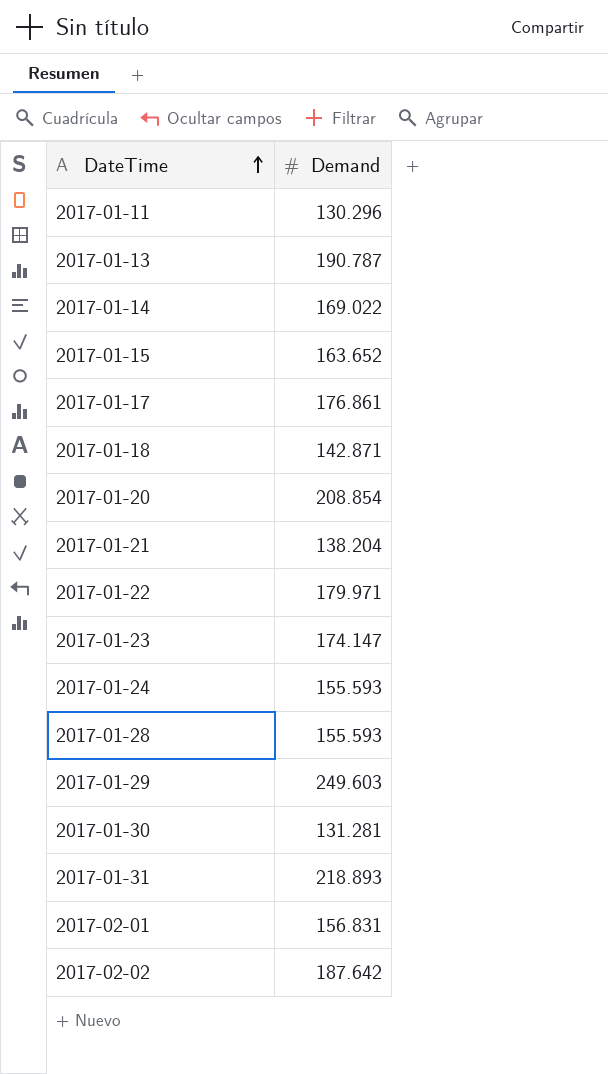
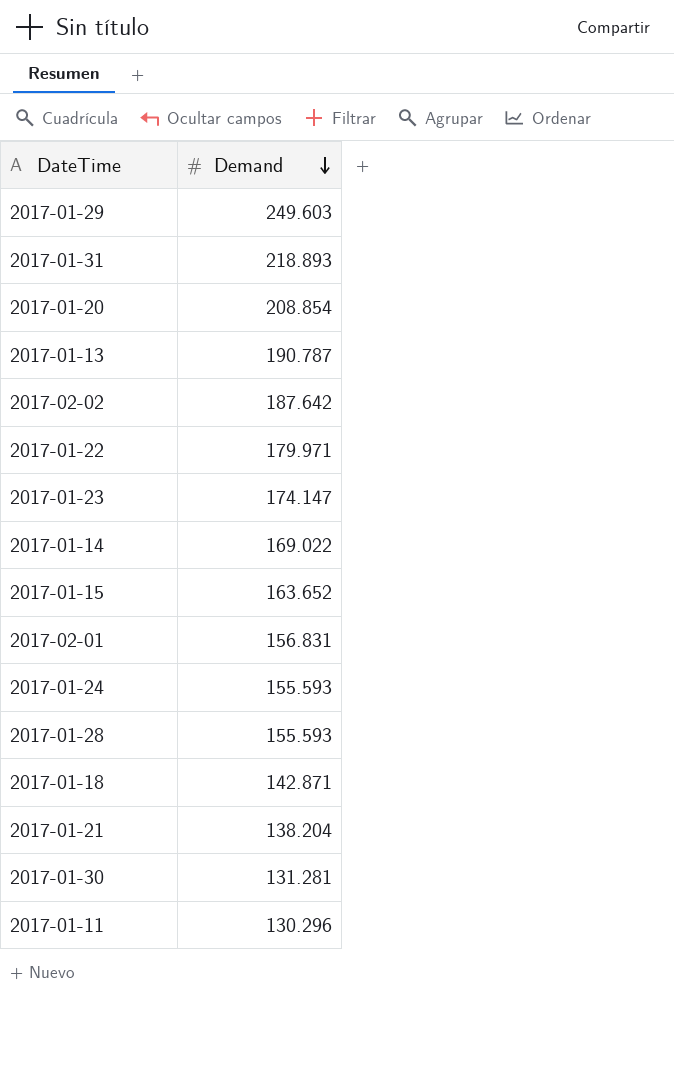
row order: DateTime ascending -> Demand descending
row 2017-01-17: 176.861 -> none

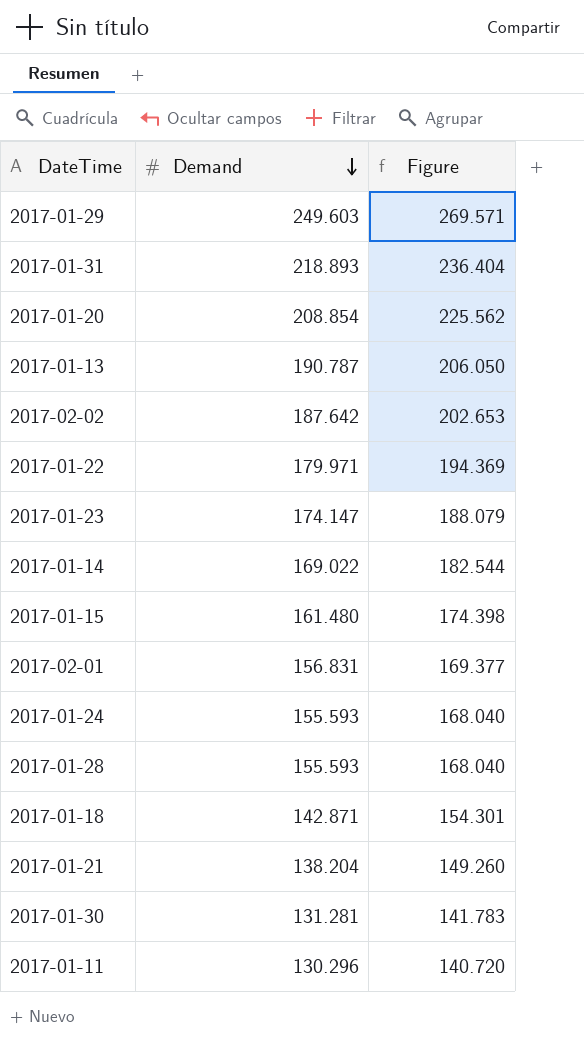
column Figure | formula: none -> [Demand] * 1.08
2017-01-15 | Demand: 163.652 -> 161.480

